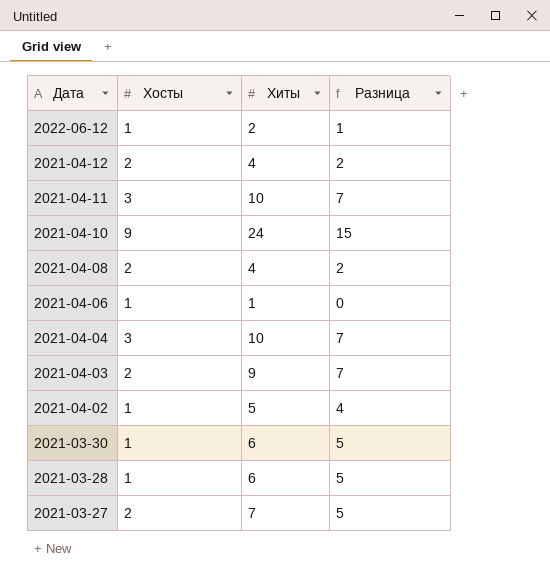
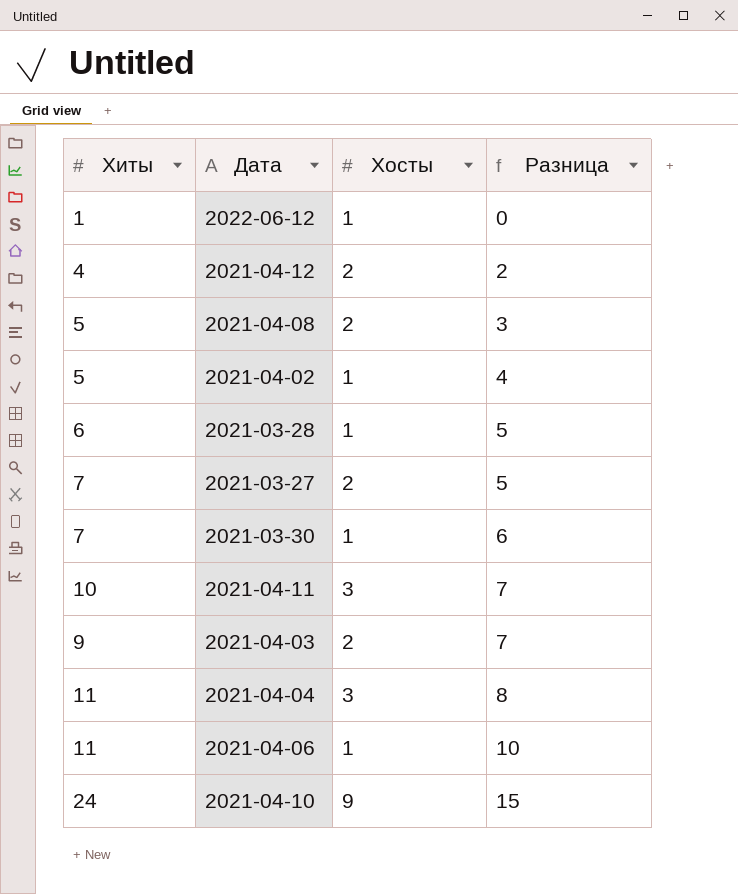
row order: Дата descending -> Разница ascending
column Хиты | position: 3 -> 1
2022-06-12 | Хиты: 2 -> 1
2022-06-12 | Разница: 1 -> 0
2021-04-08 | Хиты: 4 -> 5
2021-04-08 | Разница: 2 -> 3
2021-03-30 | Хиты: 6 -> 7
2021-03-30 | Разница: 5 -> 6
2021-04-04 | Хиты: 10 -> 11
2021-04-04 | Разница: 7 -> 8
2021-04-06 | Хиты: 1 -> 11
2021-04-06 | Разница: 0 -> 10

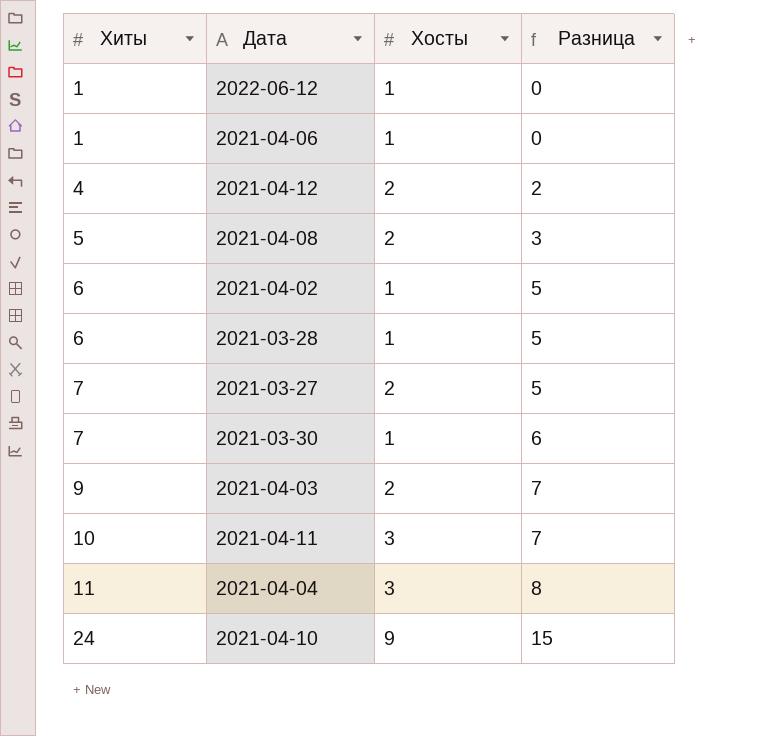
row order: Разница ascending -> Хиты ascending
2021-04-06 | Хиты: 11 -> 1
2021-04-06 | Разница: 10 -> 0
2021-04-02 | Хиты: 5 -> 6
2021-04-02 | Разница: 4 -> 5

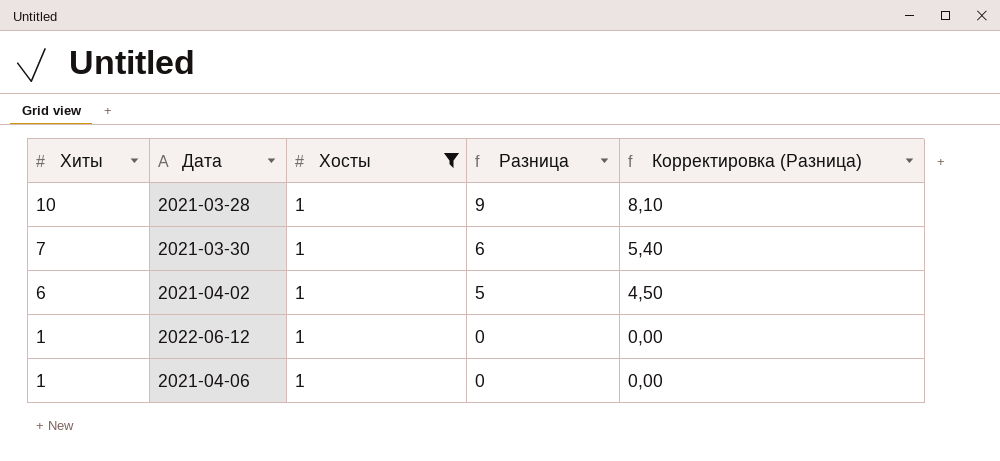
filter: none -> Хосты = 1
row order: Хиты ascending -> Хиты descending
column Корректировка (Разница) | formula: none -> [Разница] * 0,9
2021-03-28 | Хиты: 6 -> 10
2021-03-28 | Разница: 5 -> 9

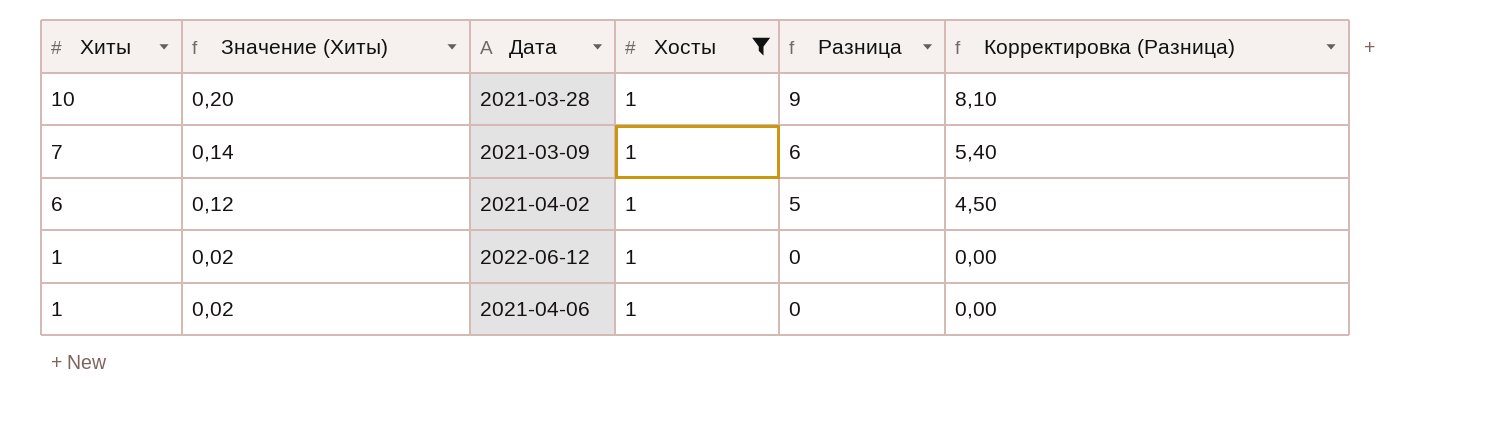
column Значение (Хиты) | formula: none -> [Хиты] * 0,02
row 2021-03-30: 7 | 1 | 6 | 5,40 -> none
row 2021-03-09: none -> 7 | 0,14 | 1 | 6 | 5,40

